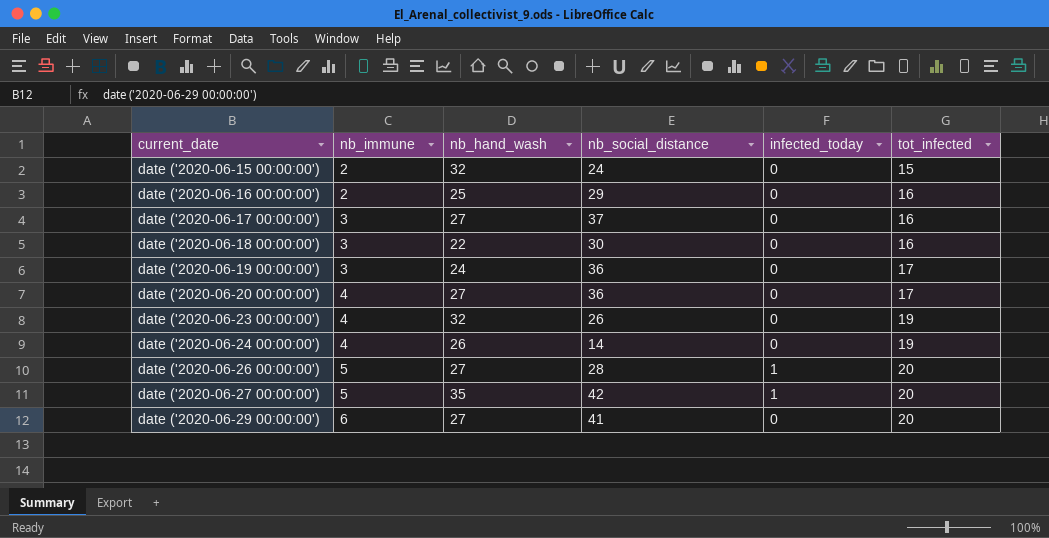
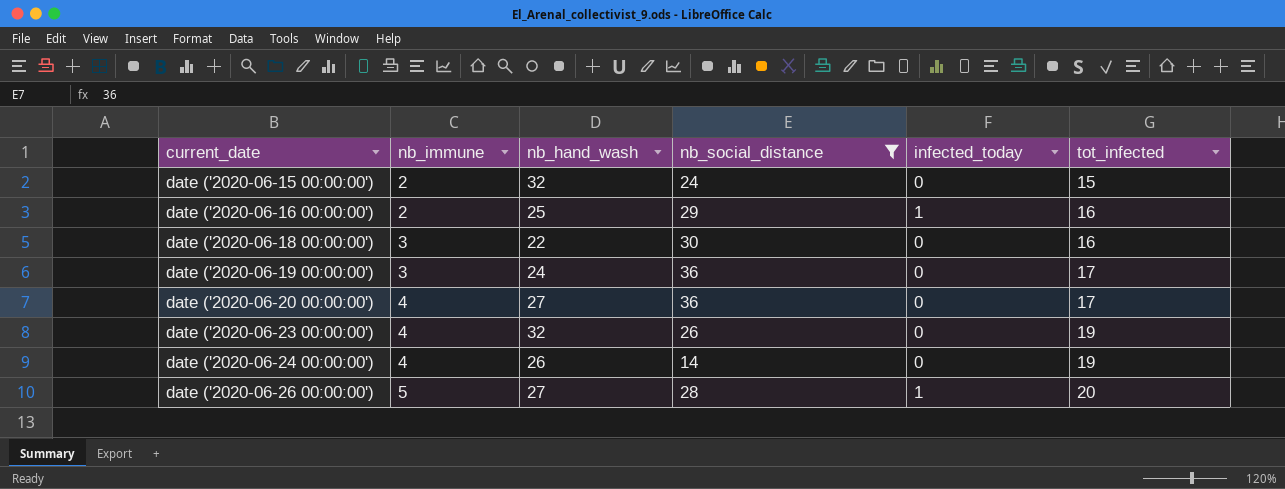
filter: none -> nb_social_distance <= 36
date ('2020-06-16 00:00:00') | infected_today: 0 -> 1

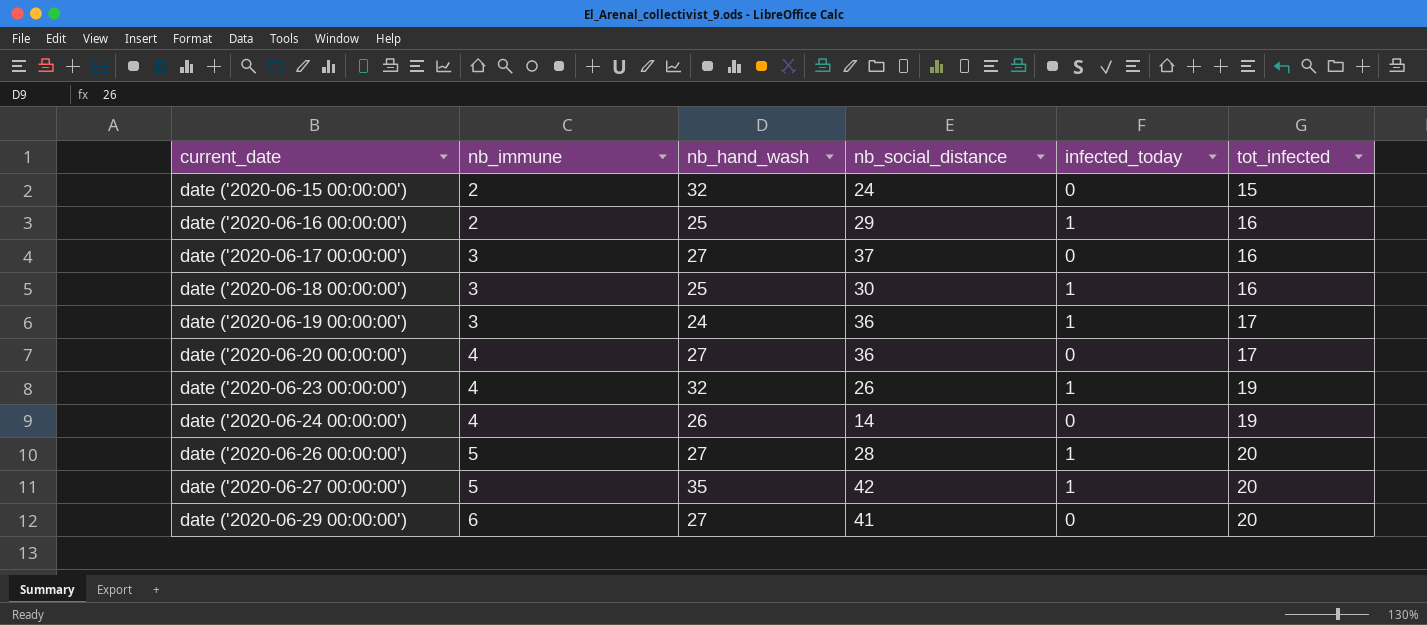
filter: nb_social_distance <= 36 -> none
date ('2020-06-18 00:00:00') | nb_hand_wash: 22 -> 25
date ('2020-06-18 00:00:00') | infected_today: 0 -> 1
date ('2020-06-19 00:00:00') | infected_today: 0 -> 1
date ('2020-06-23 00:00:00') | infected_today: 0 -> 1

